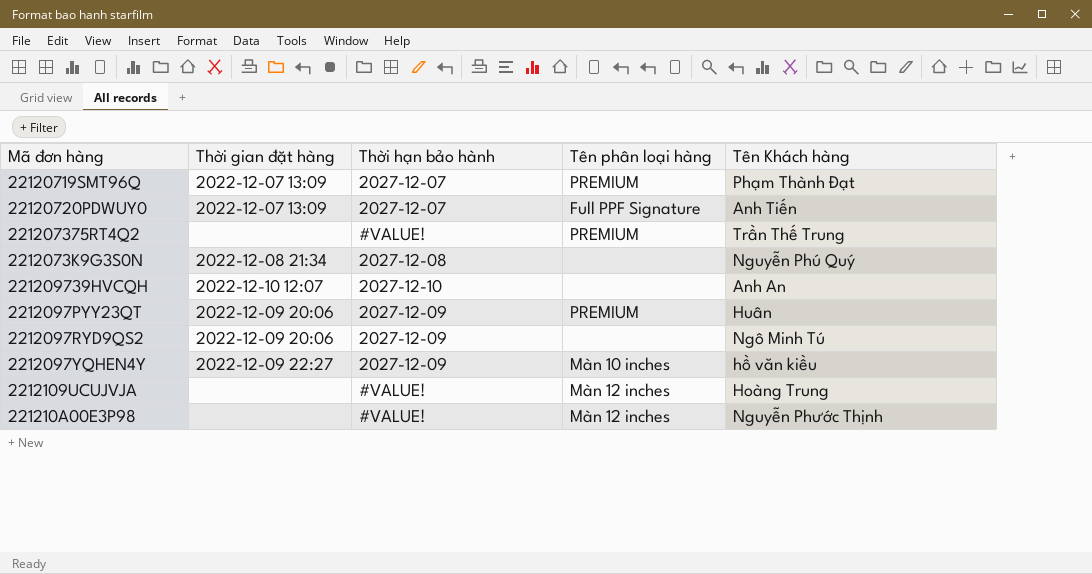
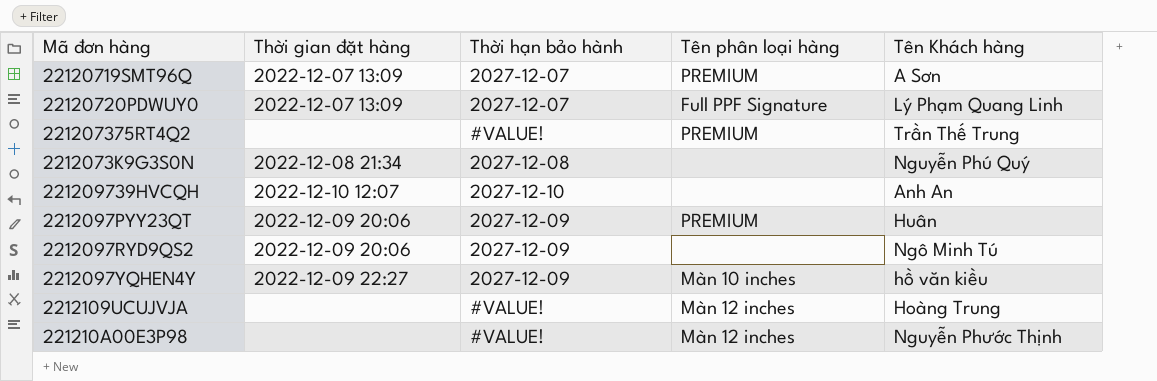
22120719SMT96Q | Tên Khách hàng: Phạm Thành Đạt -> A Sơn
22120720PDWUY0 | Tên Khách hàng: Anh Tiến -> Lý Phạm Quang Linh

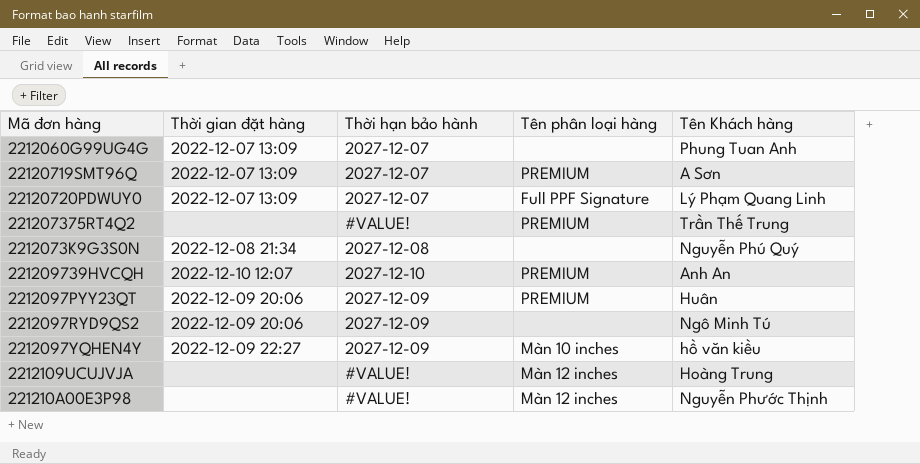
row 2212060G99UG4G: none -> 2022-12-07 13:09 | 2027-12-07 | none | Phung Tuan Anh
221209739HVCQH | Tên phân loại hàng: none -> PREMIUM

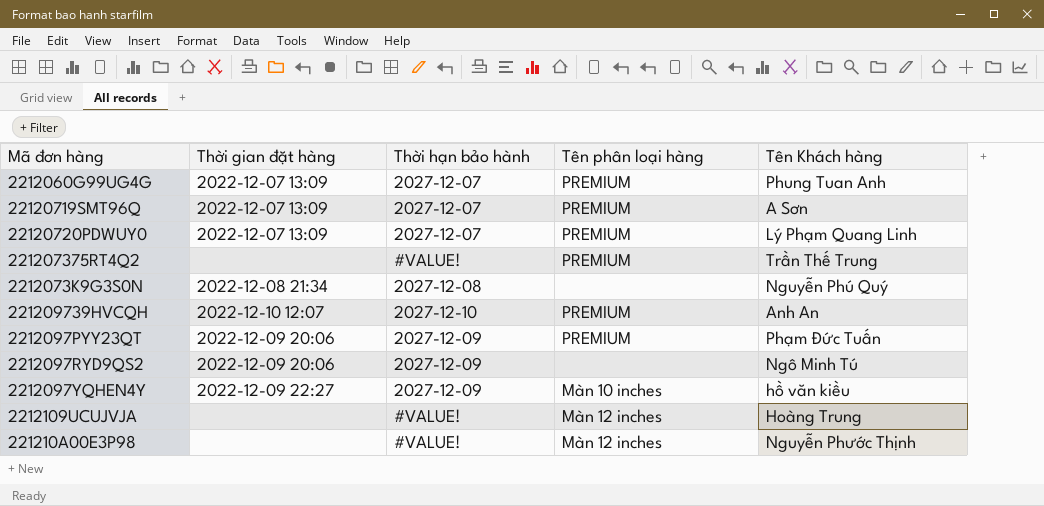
2212060G99UG4G | Tên phân loại hàng: none -> PREMIUM
22120720PDWUY0 | Tên phân loại hàng: Full PPF Signature -> PREMIUM
2212097PYY23QT | Tên Khách hàng: Huân -> Phạm Đức Tuấn

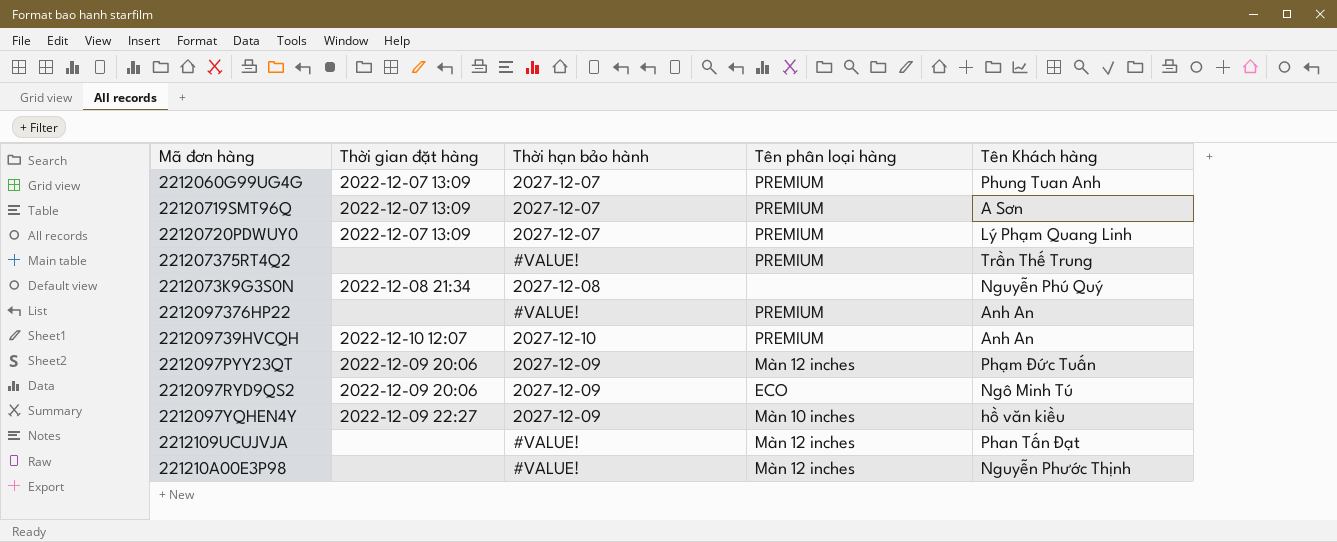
row 2212097376HP22: none -> none | #VALUE! | PREMIUM | Anh An
2212097PYY23QT | Tên phân loại hàng: PREMIUM -> Màn 12 inches
2212097RYD9QS2 | Tên phân loại hàng: none -> ECO
2212109UCUJVJA | Tên Khách hàng: Hoàng Trung -> Phan Tấn Đạt

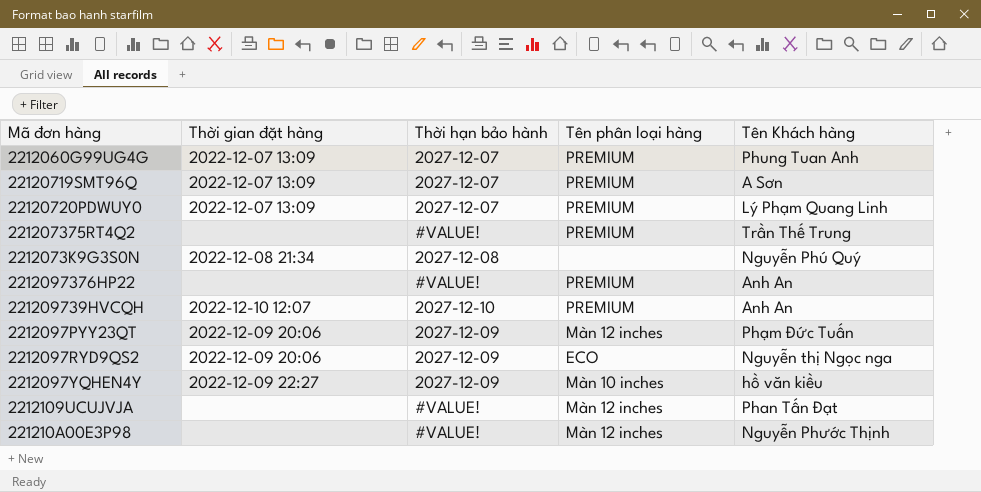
2212097RYD9QS2 | Tên Khách hàng: Ngô Minh Tú -> Nguyễn thị Ngọc nga

